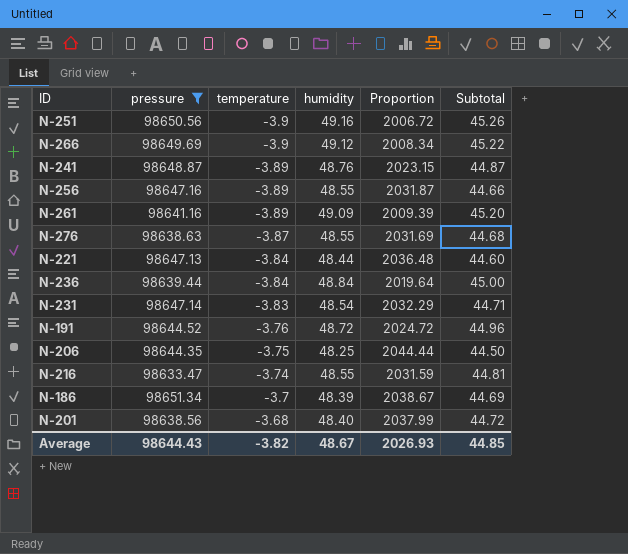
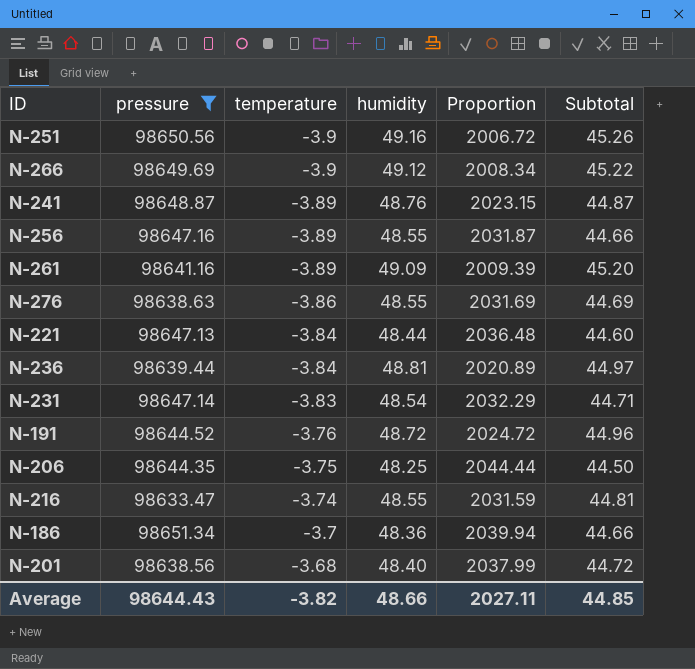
N-276 | temperature: -3.87 -> -3.86
N-276 | Subtotal: 44.68 -> 44.69
N-236 | humidity: 48.84 -> 48.81
N-236 | Proportion: 2019.64 -> 2020.89
N-236 | Subtotal: 45.00 -> 44.97
N-186 | humidity: 48.39 -> 48.36
N-186 | Proportion: 2038.67 -> 2039.94
N-186 | Subtotal: 44.69 -> 44.66
Average | humidity: 48.67 -> 48.66
Average | Proportion: 2026.93 -> 2027.11

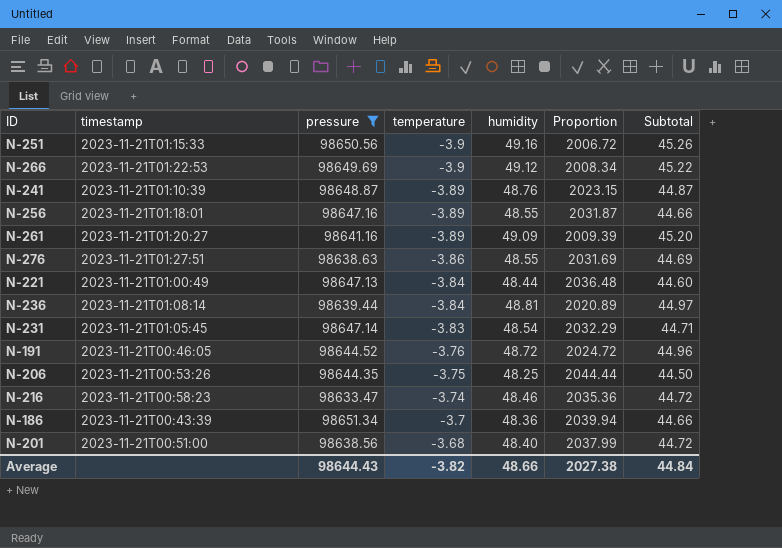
column timestamp | position: none -> 2
N-216 | humidity: 48.55 -> 48.46
N-216 | Proportion: 2031.59 -> 2035.36
N-216 | Subtotal: 44.81 -> 44.72
Average | Proportion: 2027.11 -> 2027.38
Average | Subtotal: 44.85 -> 44.84

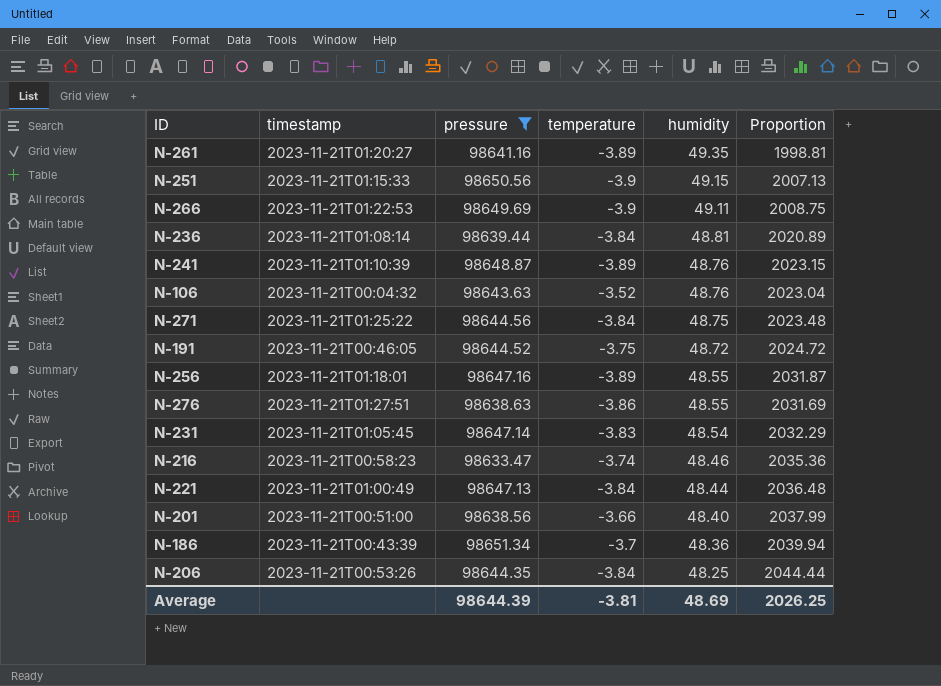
row order: temperature ascending -> humidity descending
column Subtotal | formula: [temperature] + [humidity] -> none
N-261 | humidity: 49.09 -> 49.35
N-261 | Proportion: 2009.39 -> 1998.81
N-251 | humidity: 49.16 -> 49.15
N-251 | Proportion: 2006.72 -> 2007.13
N-266 | humidity: 49.12 -> 49.11
N-266 | Proportion: 2008.34 -> 2008.75
row N-106: none -> 2023-11-21T00:04:32 | 98643.63 | -3.52 | 48.76 | 2023.04
row N-271: none -> 2023-11-21T01:25:22 | 98644.56 | -3.84 | 48.75 | 2023.48
N-191 | temperature: -3.76 -> -3.75
N-201 | temperature: -3.68 -> -3.66
N-206 | temperature: -3.75 -> -3.84
Average | pressure: 98644.43 -> 98644.39
Average | temperature: -3.82 -> -3.81
Average | humidity: 48.66 -> 48.69
Average | Proportion: 2027.38 -> 2026.25

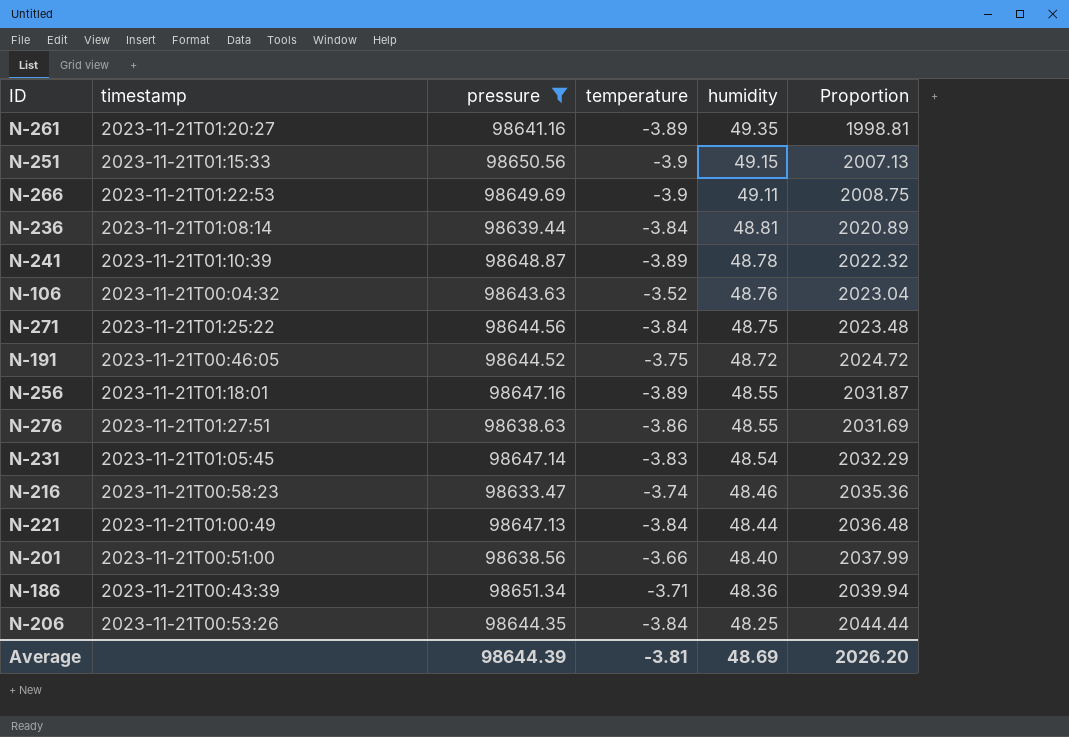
N-241 | humidity: 48.76 -> 48.78
N-241 | Proportion: 2023.15 -> 2022.32
N-186 | temperature: -3.7 -> -3.71
Average | Proportion: 2026.25 -> 2026.20

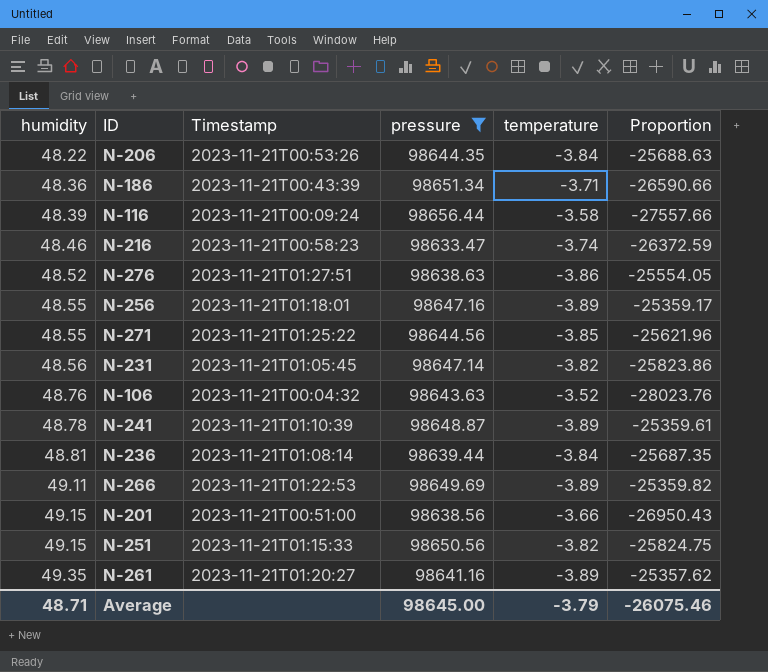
row order: humidity descending -> humidity ascending
column humidity | position: 5 -> 1
column name: timestamp -> Timestamp
column Proportion | formula: [pressure] / [humidity] -> [pressure] / [temperature]
row N-191: 2023-11-21T00:46:05 | 98644.52 | -3.75 | 48.72 | 2024.72 -> none
row N-221: 2023-11-21T01:00:49 | 98647.13 | -3.84 | 48.44 | 2036.48 -> none
N-206 | humidity: 48.25 -> 48.22
row N-116: none -> 48.39 | 2023-11-21T00:09:24 | 98656.44 | -3.58 | -27557.66
N-276 | humidity: 48.55 -> 48.52
N-271 | humidity: 48.75 -> 48.55
N-271 | temperature: -3.84 -> -3.85
N-231 | humidity: 48.54 -> 48.56
N-231 | temperature: -3.83 -> -3.82
N-266 | temperature: -3.9 -> -3.89
N-201 | humidity: 48.40 -> 49.15
N-251 | temperature: -3.9 -> -3.82
Average | humidity: 48.69 -> 48.71
Average | pressure: 98644.39 -> 98645.00
Average | temperature: -3.81 -> -3.79
Average | Proportion: 2026.20 -> -26075.46

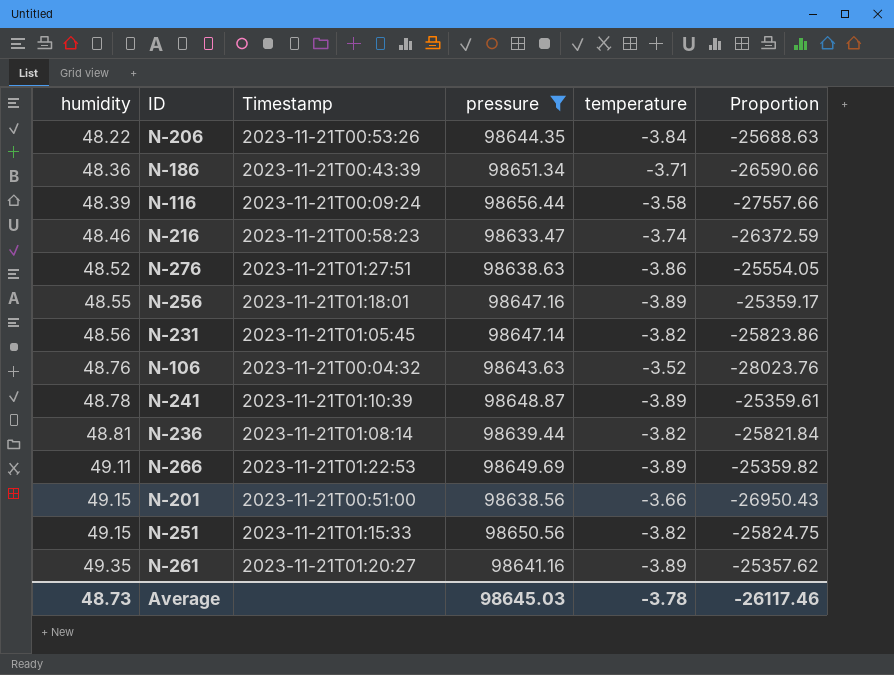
row N-271: 48.55 | 2023-11-21T01:25:22 | 98644.56 | -3.85 | -25621.96 -> none
N-236 | temperature: -3.84 -> -3.82
N-236 | Proportion: -25687.35 -> -25821.84
Average | humidity: 48.71 -> 48.73
Average | pressure: 98645.00 -> 98645.03
Average | temperature: -3.79 -> -3.78
Average | Proportion: -26075.46 -> -26117.46

